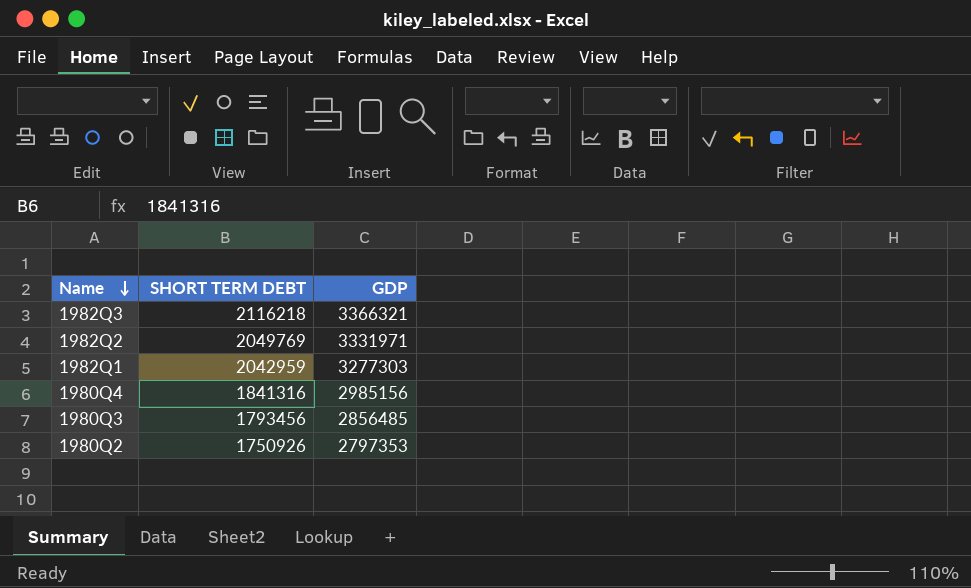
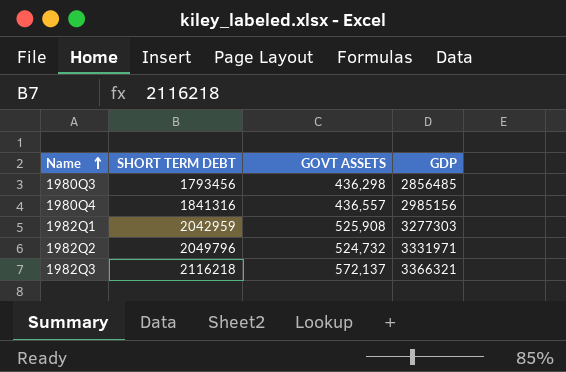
row order: Name descending -> Name ascending
column GOVT ASSETS | position: none -> 3
row 1980Q2: 1750926 | 2797353 -> none
1982Q2 | SHORT TERM DEBT: 2049769 -> 2049796

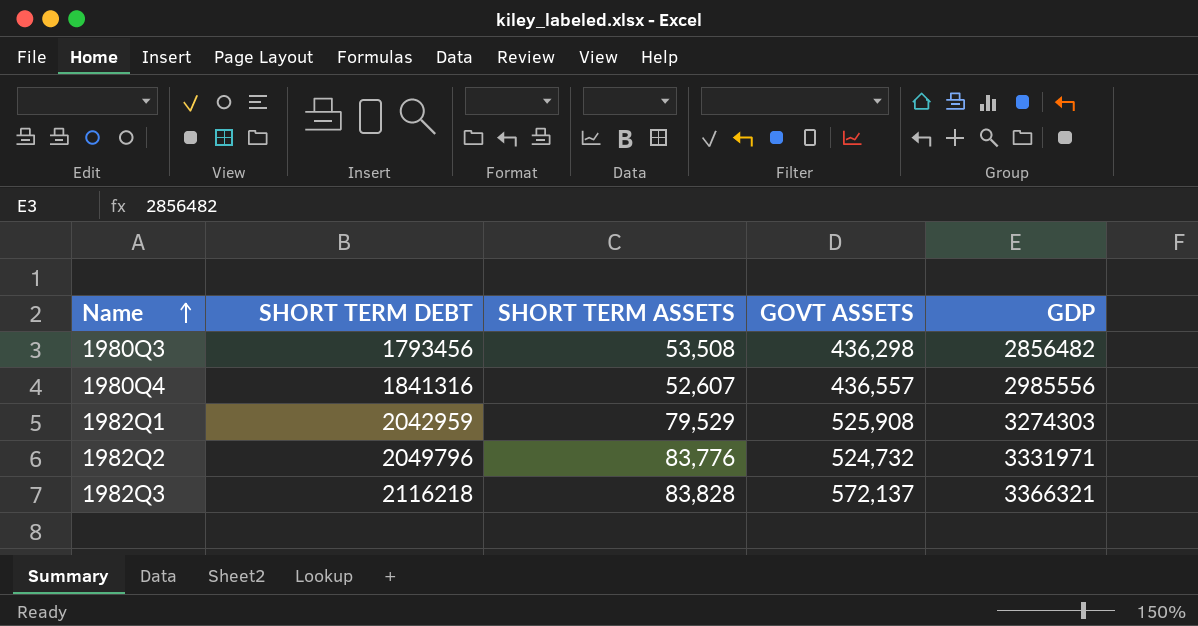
column SHORT TERM ASSETS | position: none -> 3
1980Q3 | GDP: 2856485 -> 2856482
1980Q4 | GDP: 2985156 -> 2985556
1982Q1 | GDP: 3277303 -> 3274303

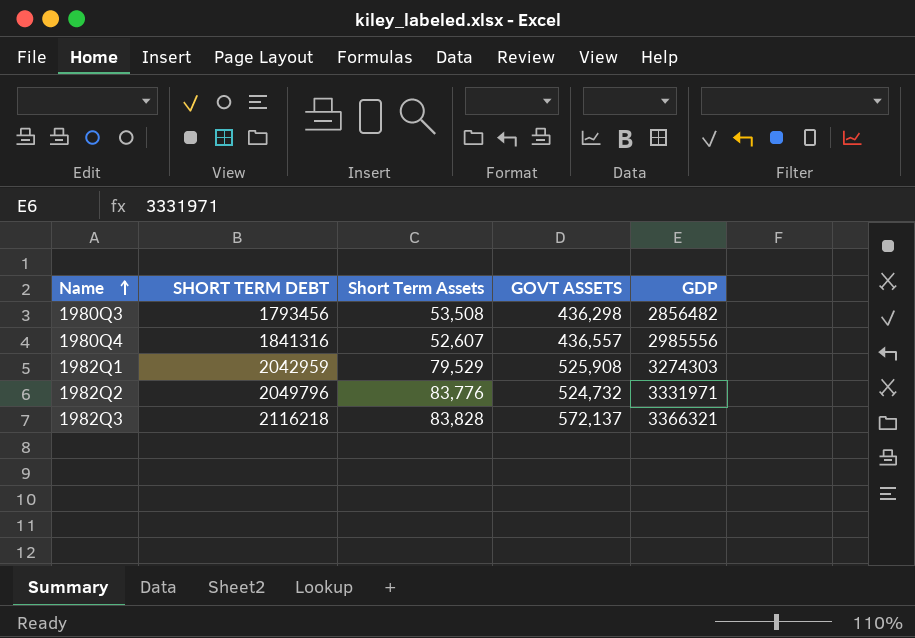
column name: SHORT TERM ASSETS -> Short Term Assets

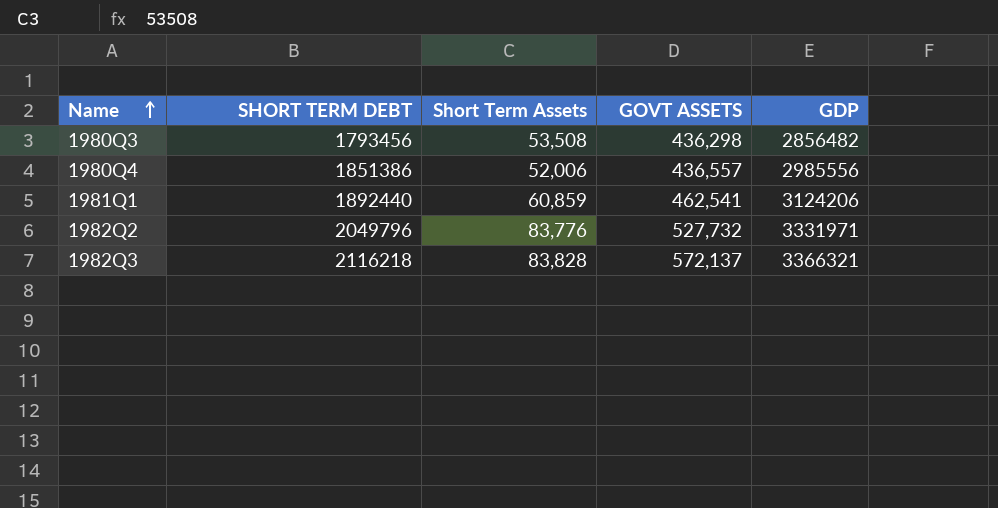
row 1982Q1: 2042959 | 79,529 | 525,908 | 3274303 -> none
1980Q4 | SHORT TERM DEBT: 1841316 -> 1851386
1980Q4 | Short Term Assets: 52,607 -> 52,006
row 1981Q1: none -> 1892440 | 60,859 | 462,541 | 3124206
1982Q2 | GOVT ASSETS: 524,732 -> 527,732

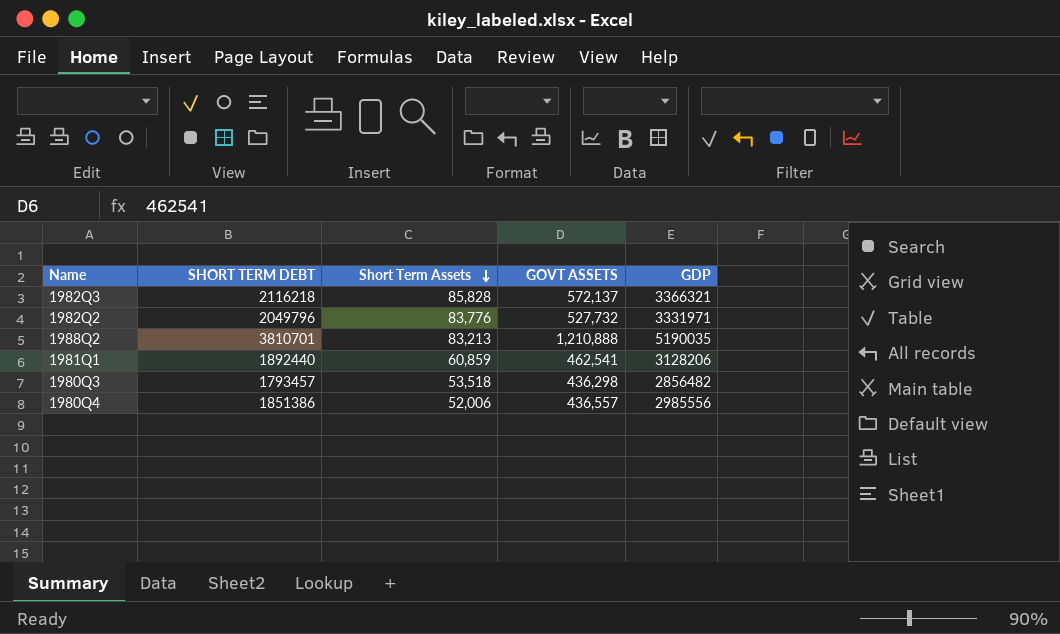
row order: Name ascending -> Short Term Assets descending
1982Q3 | Short Term Assets: 83,828 -> 85,828
row 1988Q2: none -> 3810701 | 83,213 | 1,210,888 | 5190035
1981Q1 | GDP: 3124206 -> 3128206
1980Q3 | SHORT TERM DEBT: 1793456 -> 1793457
1980Q3 | Short Term Assets: 53,508 -> 53,518

